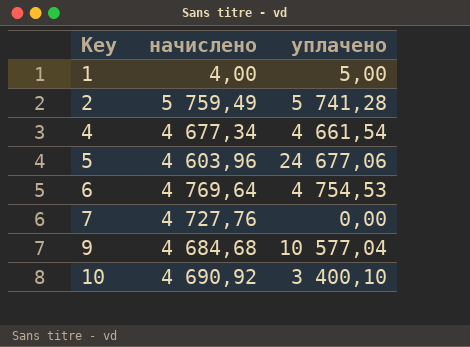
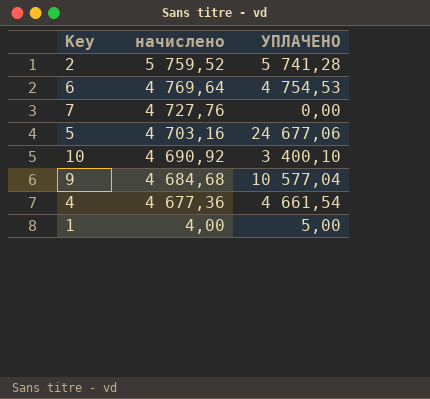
row order: Key ascending -> начислено descending
column name: уплачено -> УПЛАЧЕНО
2 | начислено: 5 759,49 -> 5 759,52
5 | начислено: 4 603,96 -> 4 703,16
4 | начислено: 4 677,34 -> 4 677,36

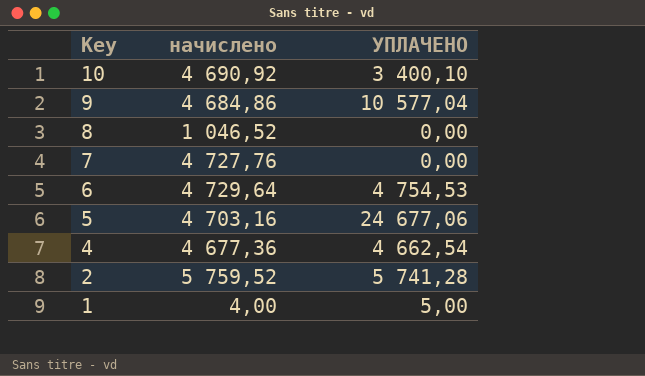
row order: начислено descending -> Key descending
9 | начислено: 4 684,68 -> 4 684,86
row 8: none -> 1 046,52 | 0,00
6 | начислено: 4 769,64 -> 4 729,64
4 | УПЛАЧЕНО: 4 661,54 -> 4 662,54

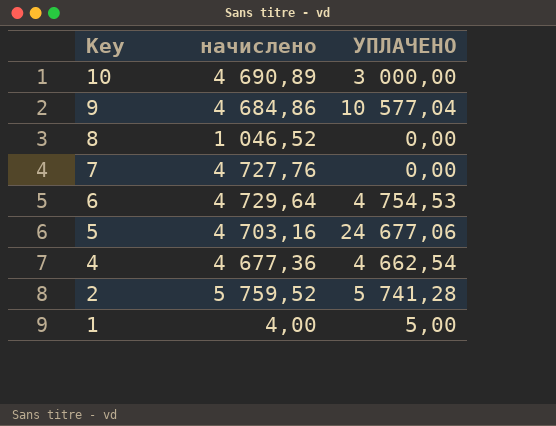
10 | начислено: 4 690,92 -> 4 690,89
10 | УПЛАЧЕНО: 3 400,10 -> 3 000,00

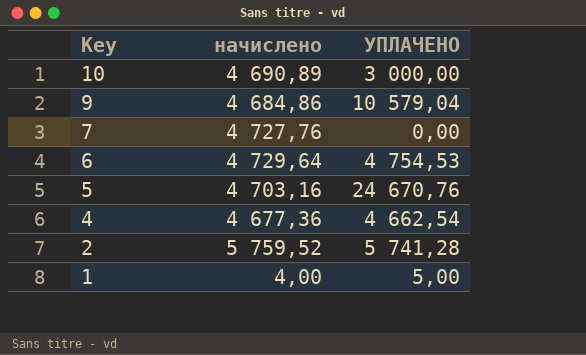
row 8: 1 046,52 | 0,00 -> none
9 | УПЛАЧЕНО: 10 577,04 -> 10 579,04
5 | УПЛАЧЕНО: 24 677,06 -> 24 670,76

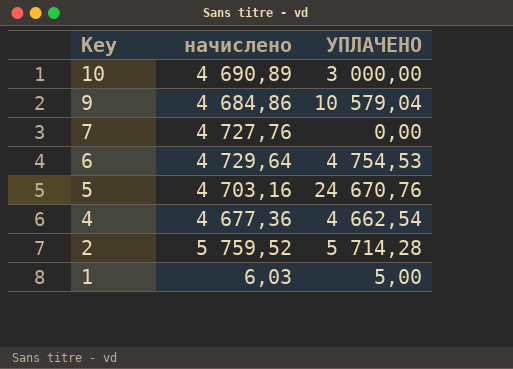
2 | УПЛАЧЕНО: 5 741,28 -> 5 714,28
1 | начислено: 4,00 -> 6,03

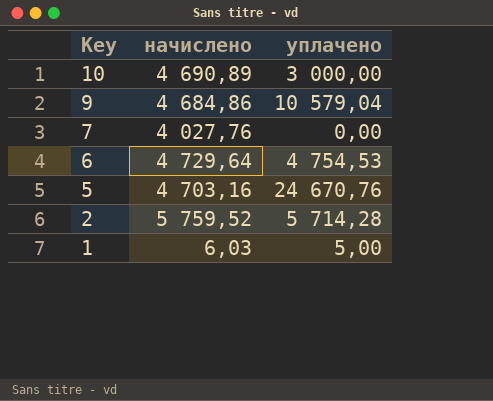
column name: УПЛАЧЕНО -> уплачено
row 4: 4 677,36 | 4 662,54 -> none
7 | начислено: 4 727,76 -> 4 027,76

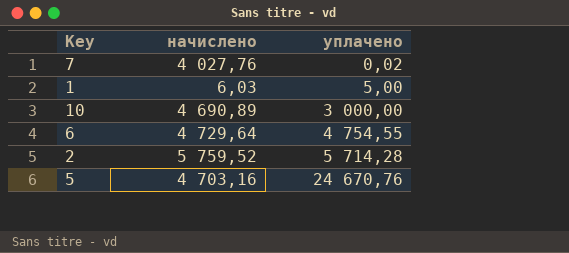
row order: Key descending -> уплачено ascending
row 9: 4 684,86 | 10 579,04 -> none
7 | уплачено: 0,00 -> 0,02
6 | уплачено: 4 754,53 -> 4 754,55

